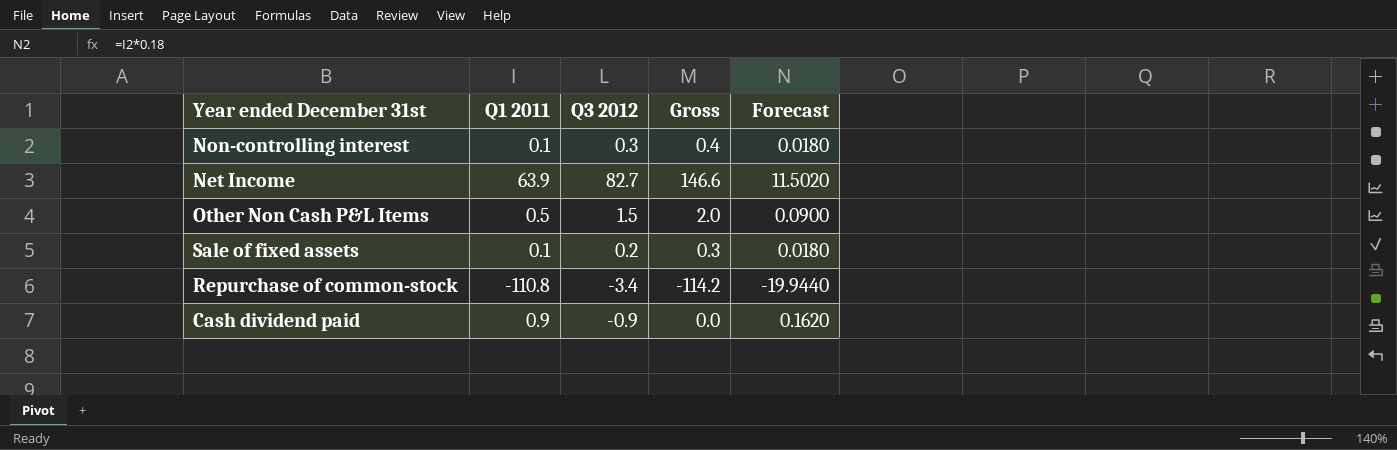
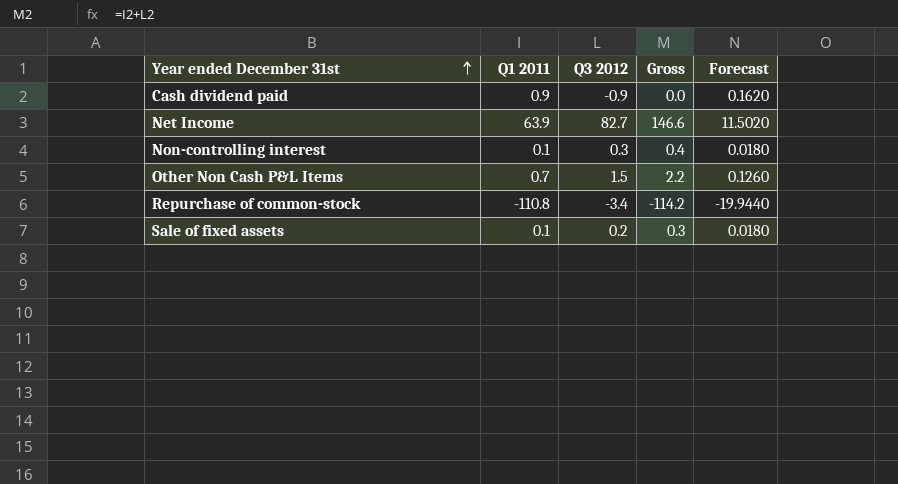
row order: none -> Year ended December 31st ascending
Other Non Cash P&L Items | Q1 2011: 0.5 -> 0.7
Other Non Cash P&L Items | Gross: 2.0 -> 2.2
Other Non Cash P&L Items | Forecast: 0.0900 -> 0.1260

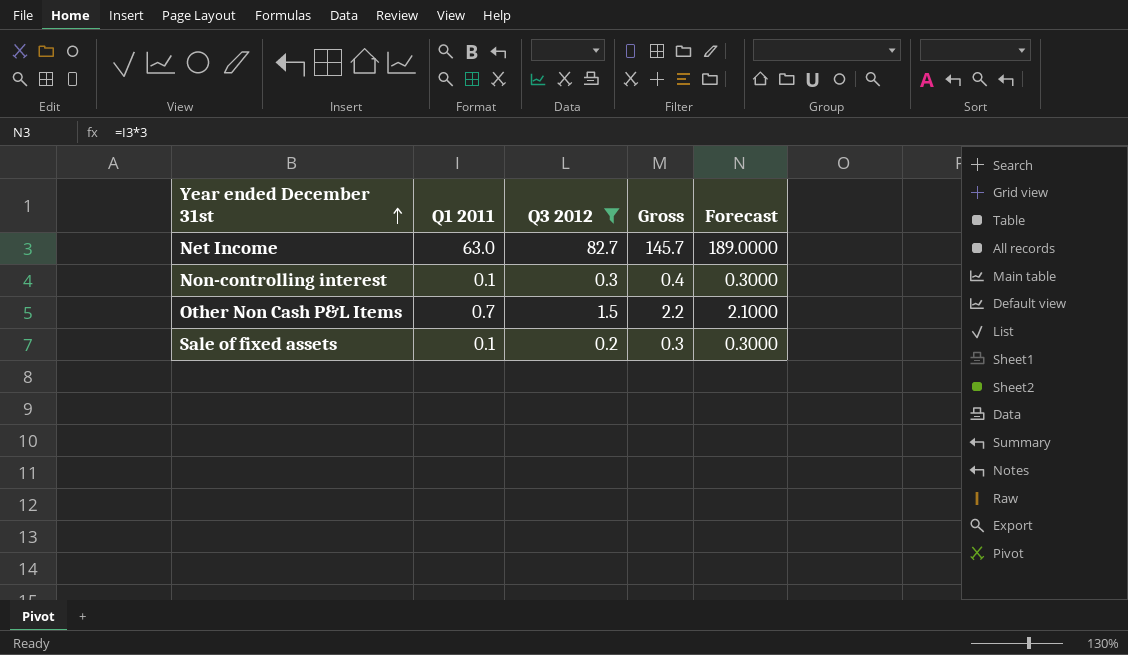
filter: none -> Q3 2012 >= 0.2
column Forecast | formula: [Q1 2011] * 0.18 -> [Q1 2011] * 3
Net Income | Q1 2011: 63.9 -> 63.0
Net Income | Gross: 146.6 -> 145.7

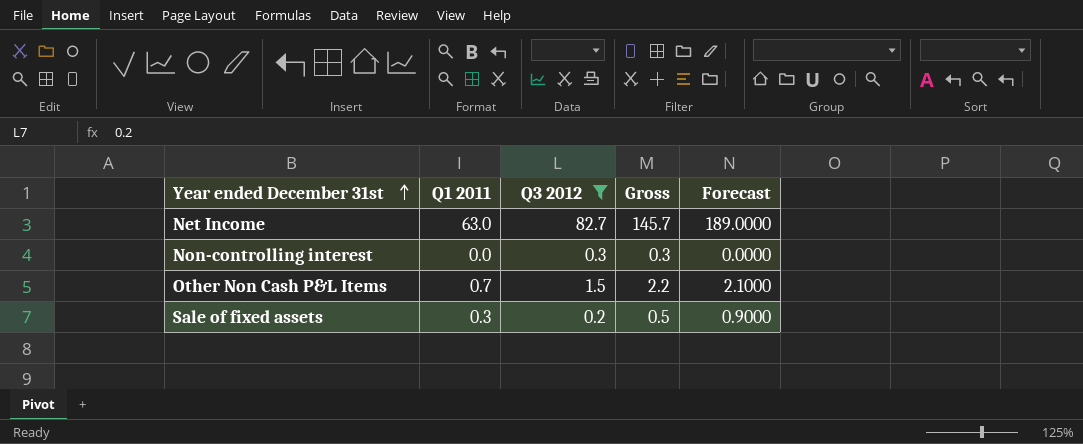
Non-controlling interest | Q1 2011: 0.1 -> 0.0
Non-controlling interest | Gross: 0.4 -> 0.3
Non-controlling interest | Forecast: 0.3000 -> 0.0000
Sale of fixed assets | Q1 2011: 0.1 -> 0.3
Sale of fixed assets | Gross: 0.3 -> 0.5
Sale of fixed assets | Forecast: 0.3000 -> 0.9000

